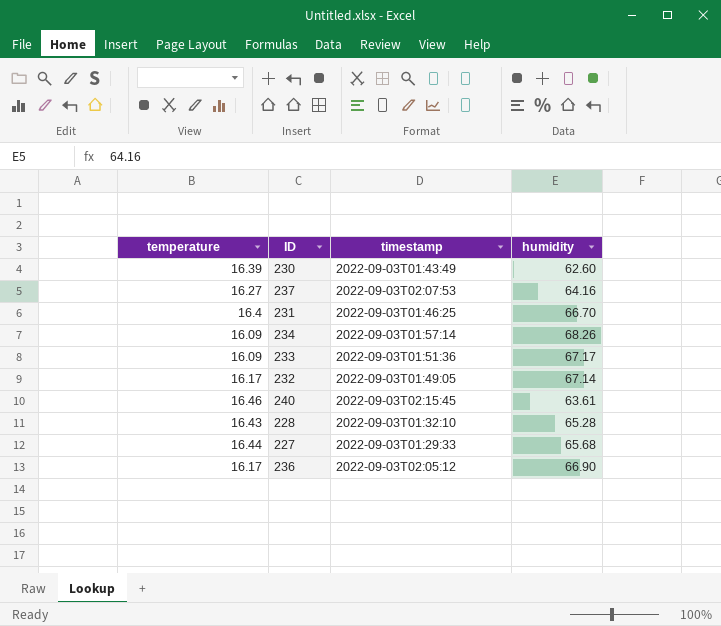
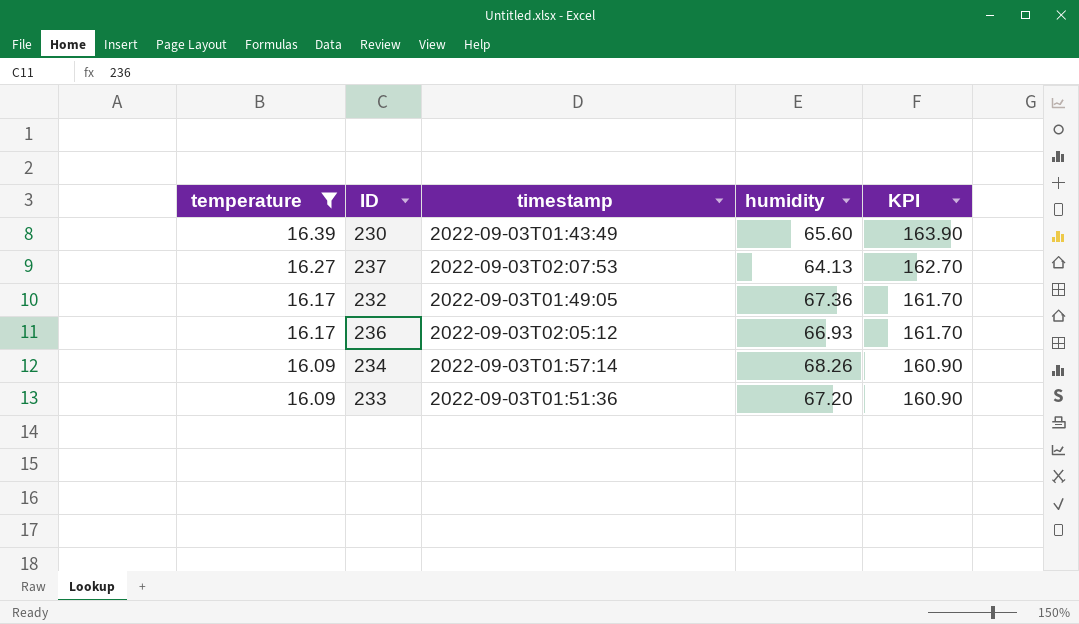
filter: none -> temperature <= 16.39
row order: none -> temperature descending
column KPI | formula: none -> [temperature] * 10
230 | humidity: 62.60 -> 65.60
237 | humidity: 64.16 -> 64.13
232 | humidity: 67.14 -> 67.36
236 | humidity: 66.90 -> 66.93
233 | humidity: 67.17 -> 67.20

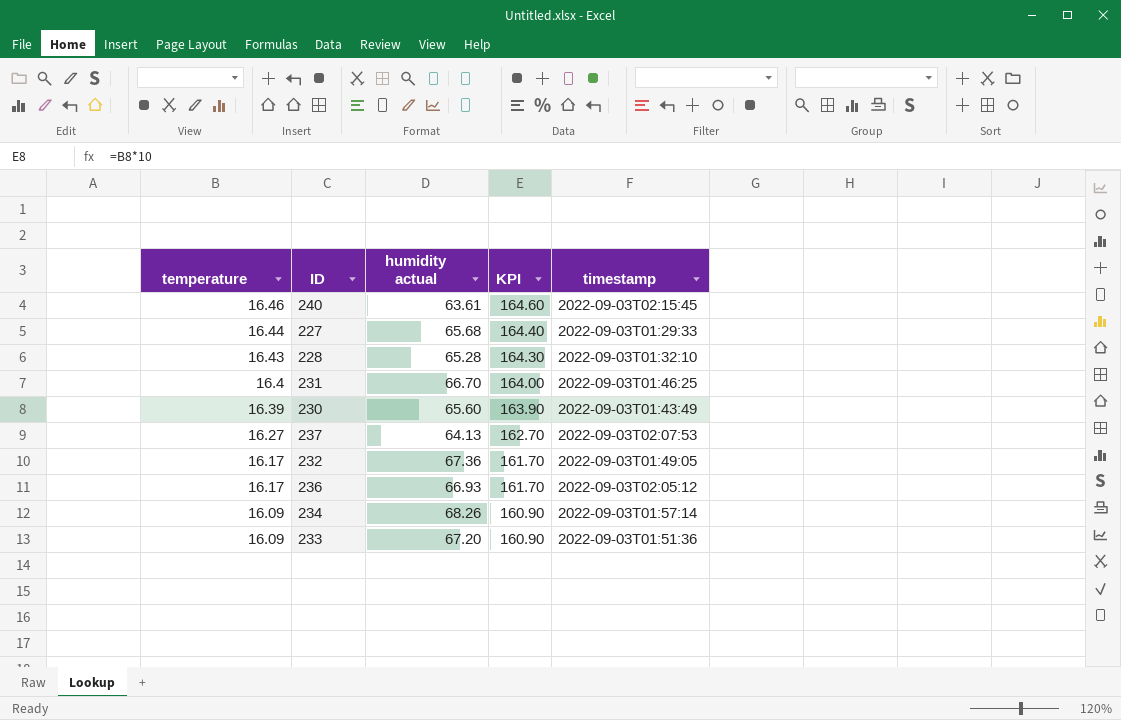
filter: temperature <= 16.39 -> none
column name: humidity -> humidity actual
column timestamp | position: 3 -> 5

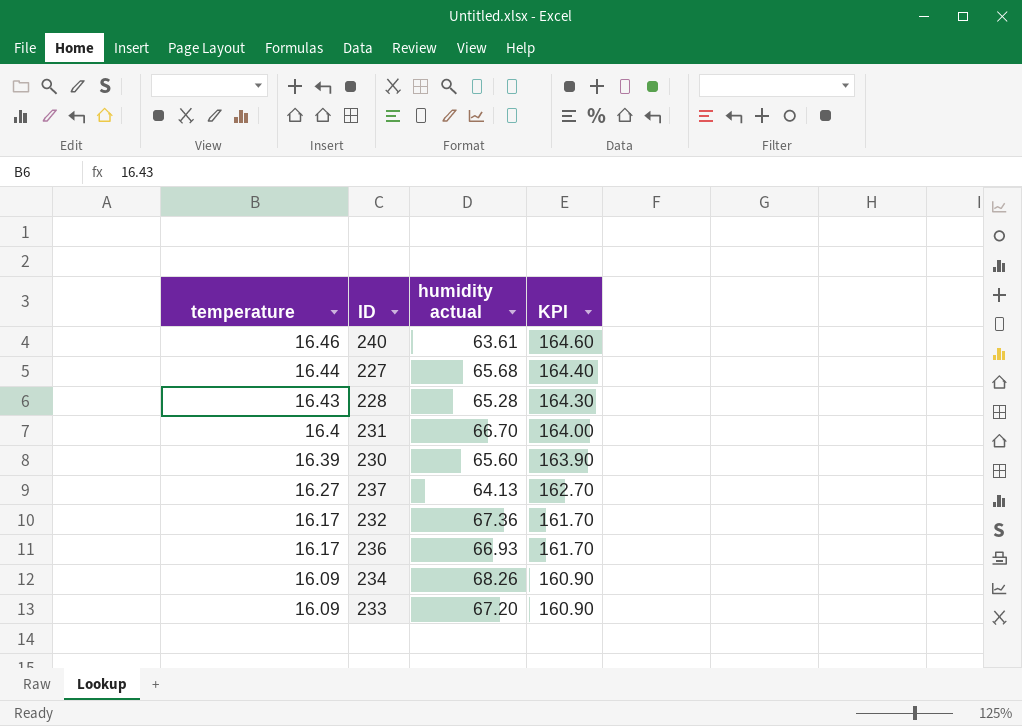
column timestamp | position: 5 -> none

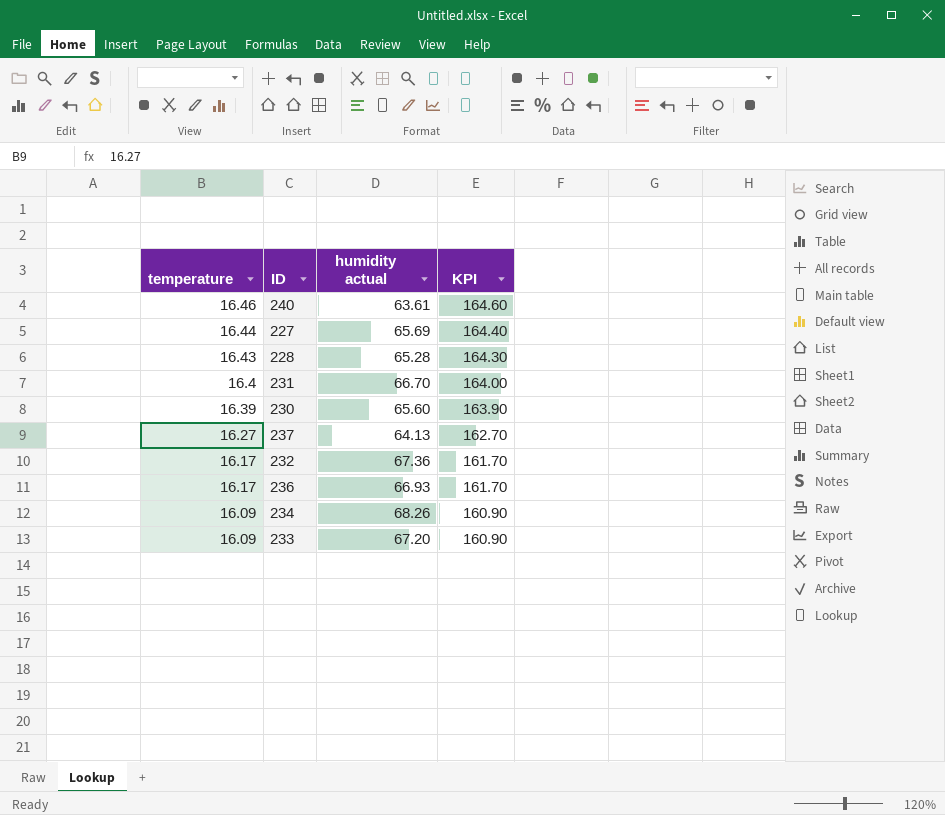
227 | humidity actual: 65.68 -> 65.69

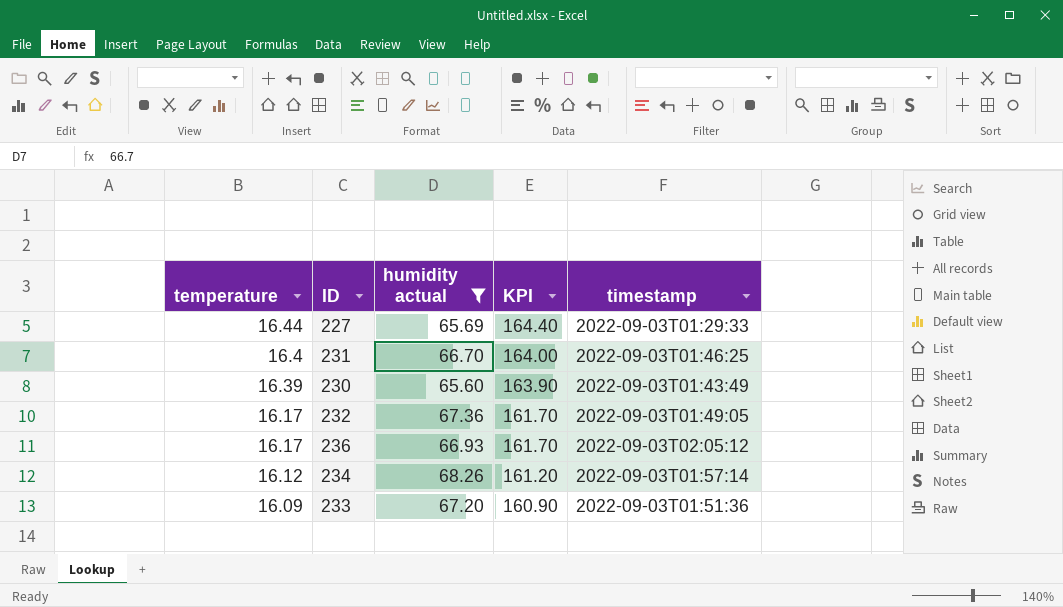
filter: none -> humidity actual >= 65.60
column timestamp | position: none -> 5
234 | temperature: 16.09 -> 16.12
234 | KPI: 160.90 -> 161.20

